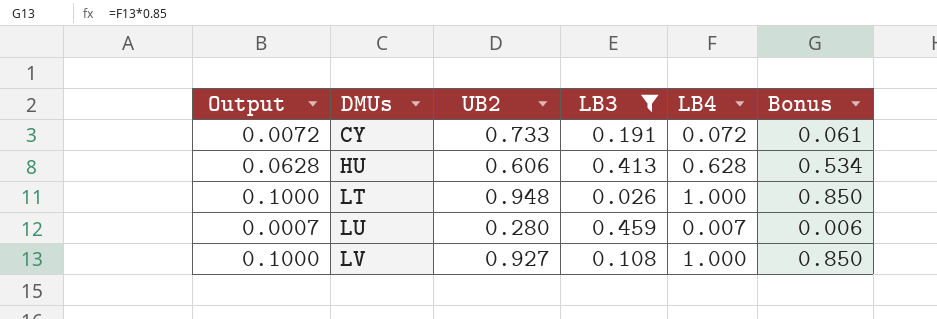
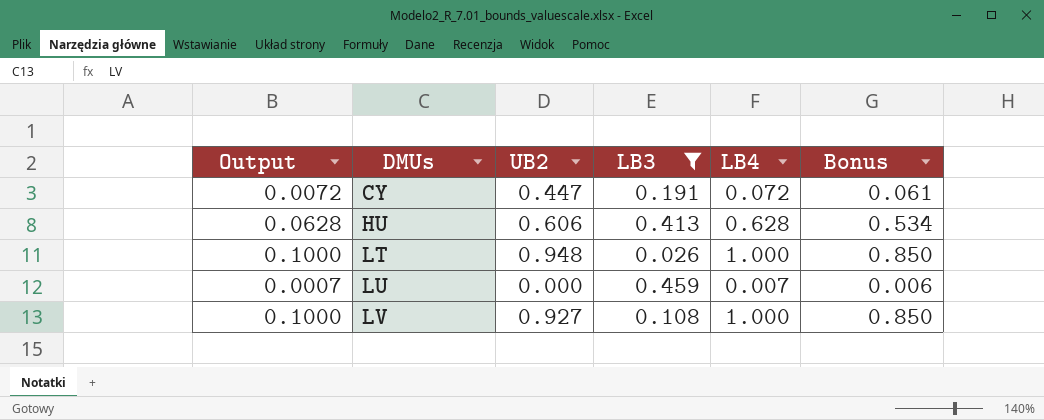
CY | UB2: 0.733 -> 0.447
LU | UB2: 0.280 -> 0.000

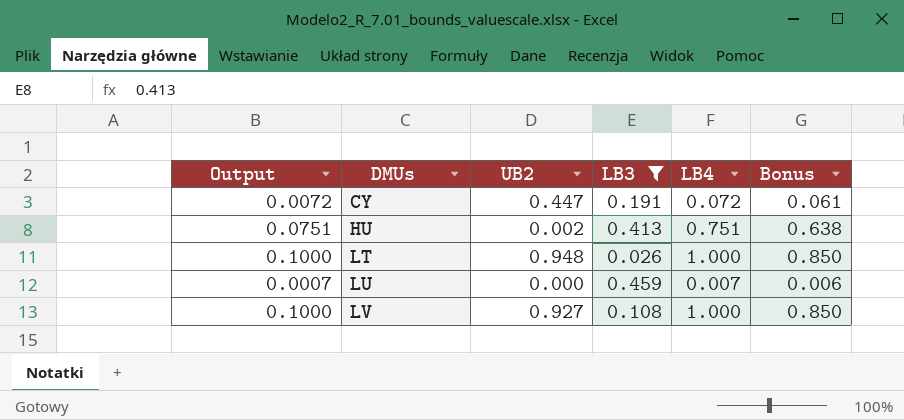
HU | Output: 0.0628 -> 0.0751
HU | UB2: 0.606 -> 0.002
HU | LB4: 0.628 -> 0.751
HU | Bonus: 0.534 -> 0.638

